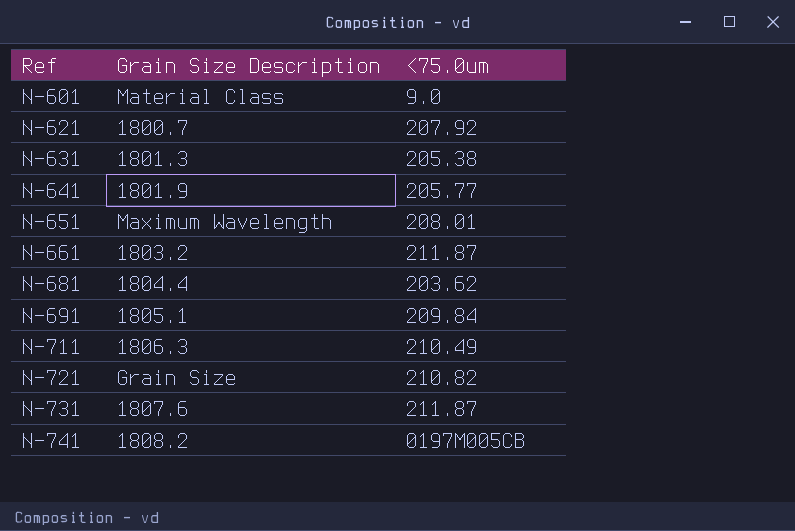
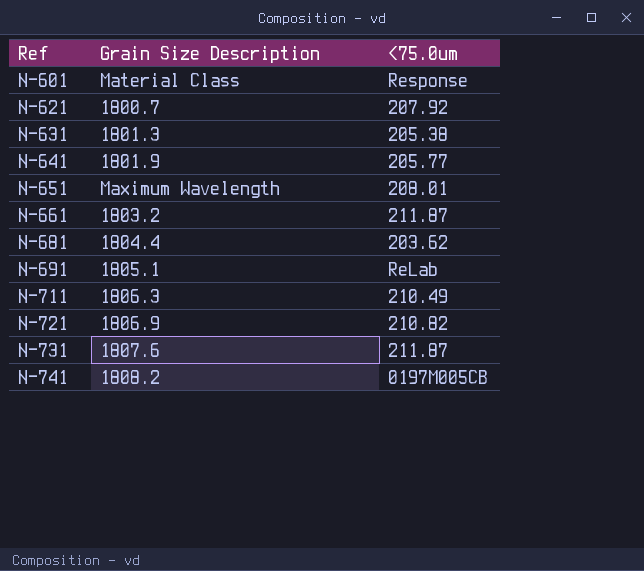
N-601 | <75.0um: 9.0 -> Response
N-691 | <75.0um: 209.84 -> ReLab
N-721 | Grain Size Description: Grain Size -> 1806.9

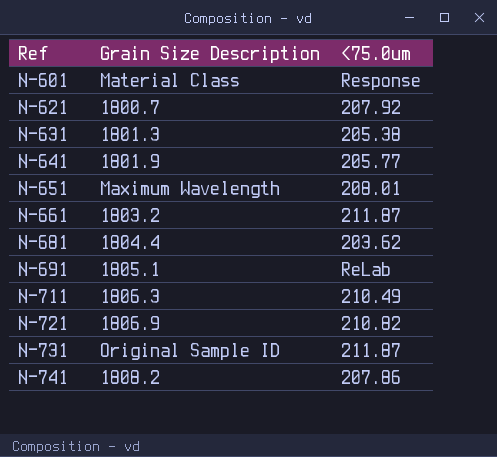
N-731 | Grain Size Description: 1807.6 -> Original Sample ID
N-741 | <75.0um: 0197M005CB -> 207.86

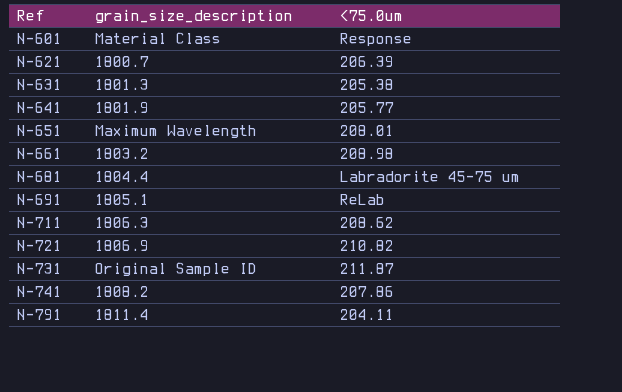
column name: Grain Size Description -> grain_size_description
N-621 | <75.0um: 207.92 -> 206.39
N-661 | <75.0um: 211.87 -> 208.98
N-681 | <75.0um: 203.62 -> Labradorite 45-75 um
N-711 | <75.0um: 210.49 -> 208.62
row N-791: none -> 1811.4 | 204.11

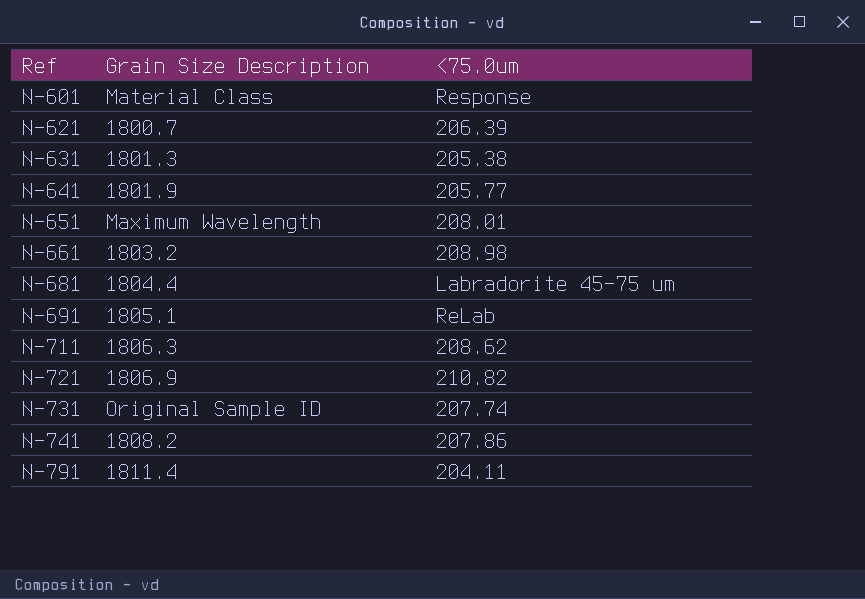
column name: grain_size_description -> Grain Size Description
N-731 | <75.0um: 211.87 -> 207.74

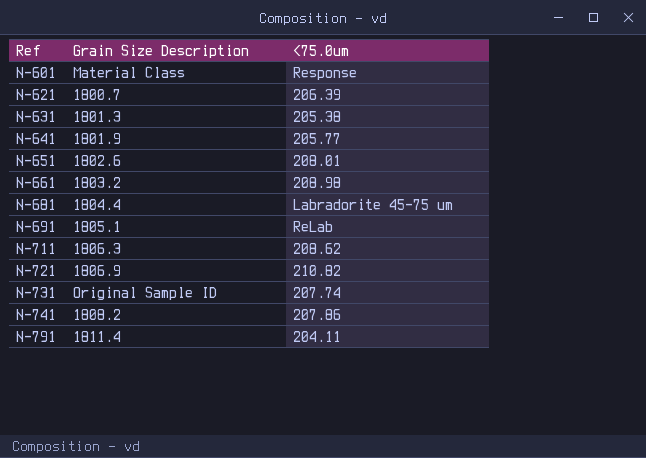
N-651 | Grain Size Description: Maximum Wavelength -> 1802.6

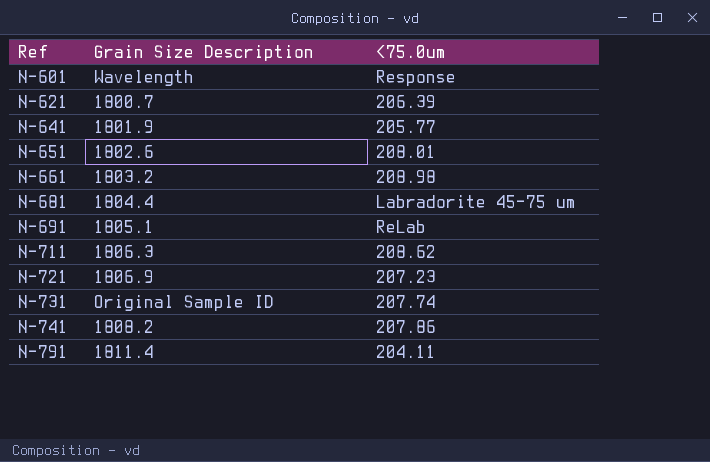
row N-631: 1801.3 | 205.38 -> none
N-601 | Grain Size Description: Material Class -> Wavelength
N-721 | <75.0um: 210.82 -> 207.23

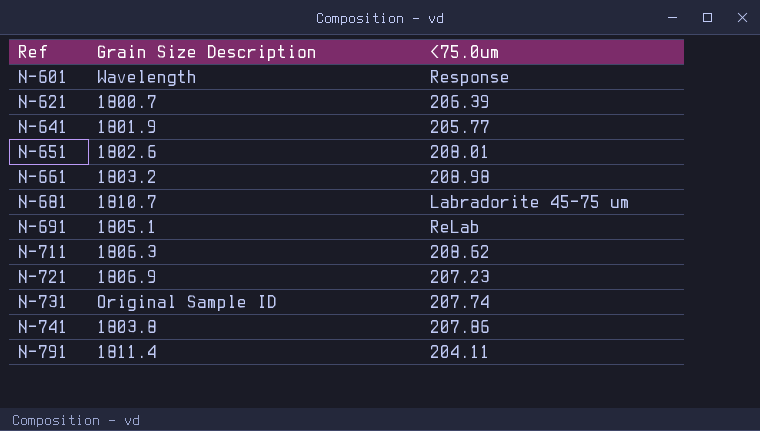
N-681 | Grain Size Description: 1804.4 -> 1810.7
N-741 | Grain Size Description: 1808.2 -> 1803.8

